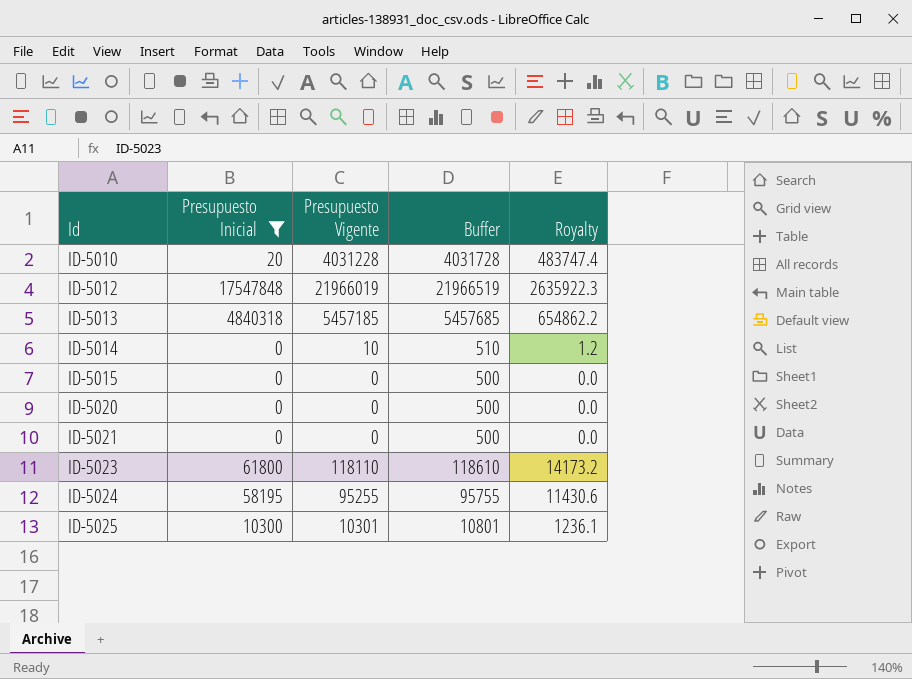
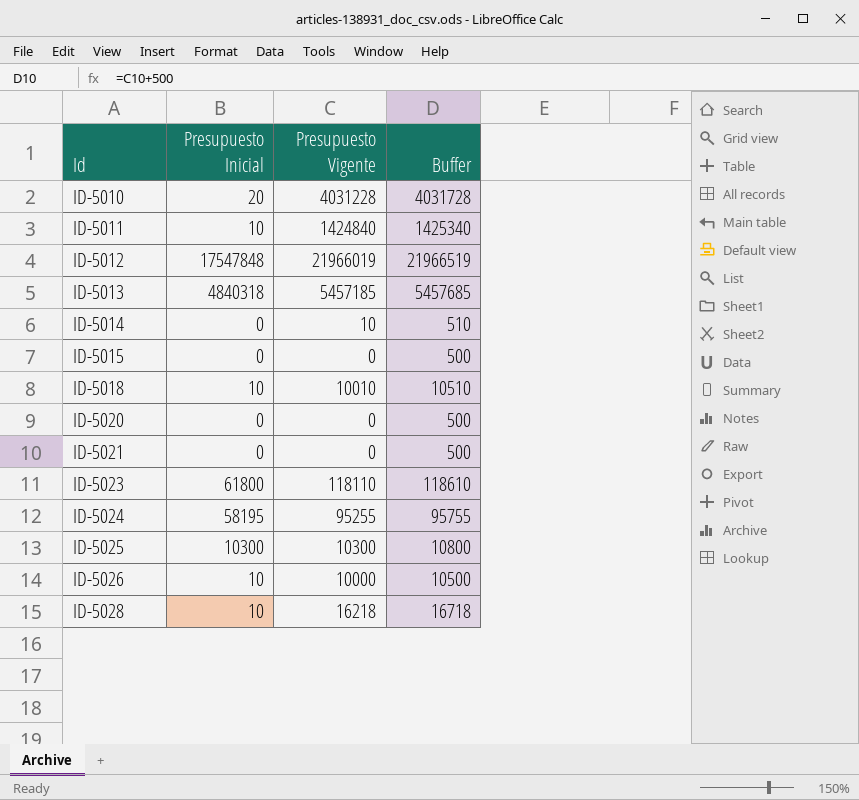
filter: Presupuesto Inicial != 10 -> none
column Royalty | formula: [Presupuesto Vigente] * 0.12 -> none
ID-5025 | Presupuesto Vigente: 10301 -> 10300
ID-5025 | Buffer: 10801 -> 10800

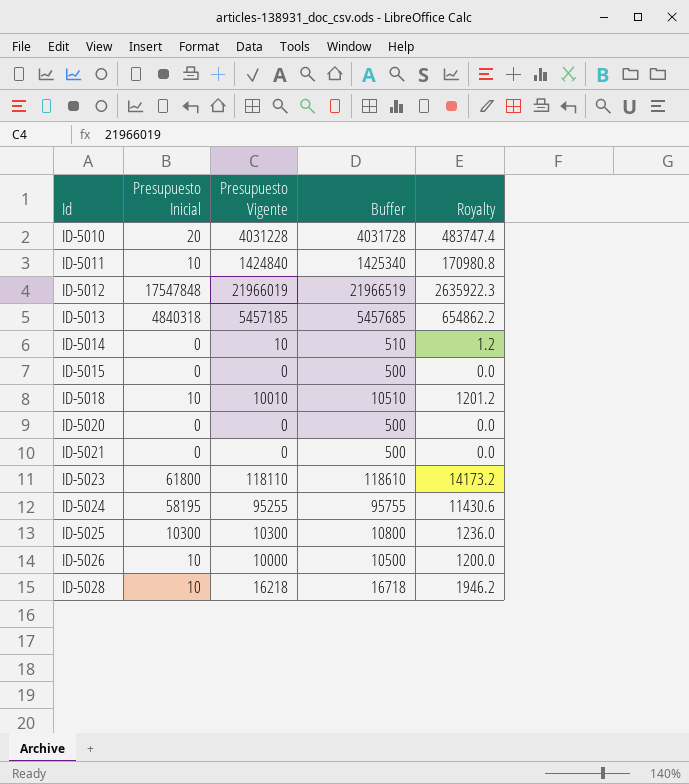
column Royalty | formula: none -> [Presupuesto Vigente] * 0.12

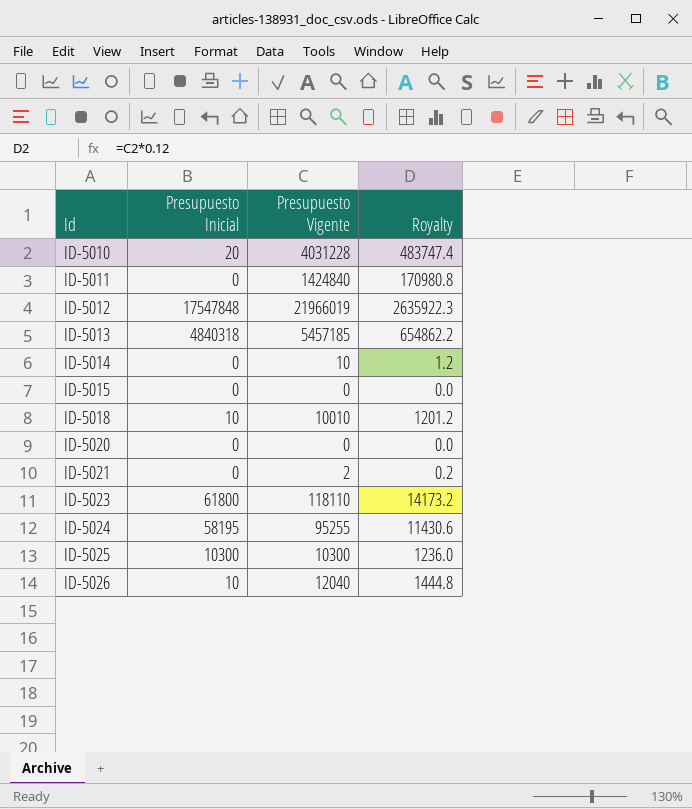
column Buffer | formula: [Presupuesto Vigente] + 500 -> none
row ID-5028: 10 | 16218 | 16718 | 1946.2 -> none
ID-5011 | Presupuesto Inicial: 10 -> 0
ID-5021 | Presupuesto Vigente: 0 -> 2
ID-5021 | Royalty: 0.0 -> 0.2
ID-5026 | Presupuesto Vigente: 10000 -> 12040
ID-5026 | Royalty: 1200.0 -> 1444.8

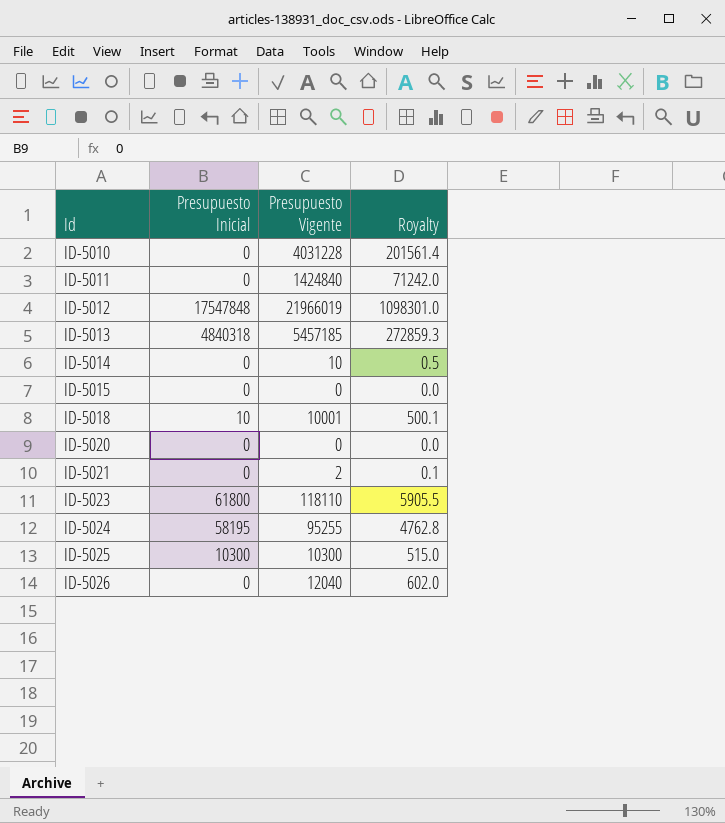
column Royalty | formula: [Presupuesto Vigente] * 0.12 -> [Presupuesto Vigente] * 0.05
ID-5010 | Presupuesto Inicial: 20 -> 0
ID-5018 | Presupuesto Vigente: 10010 -> 10001
ID-5026 | Presupuesto Inicial: 10 -> 0

